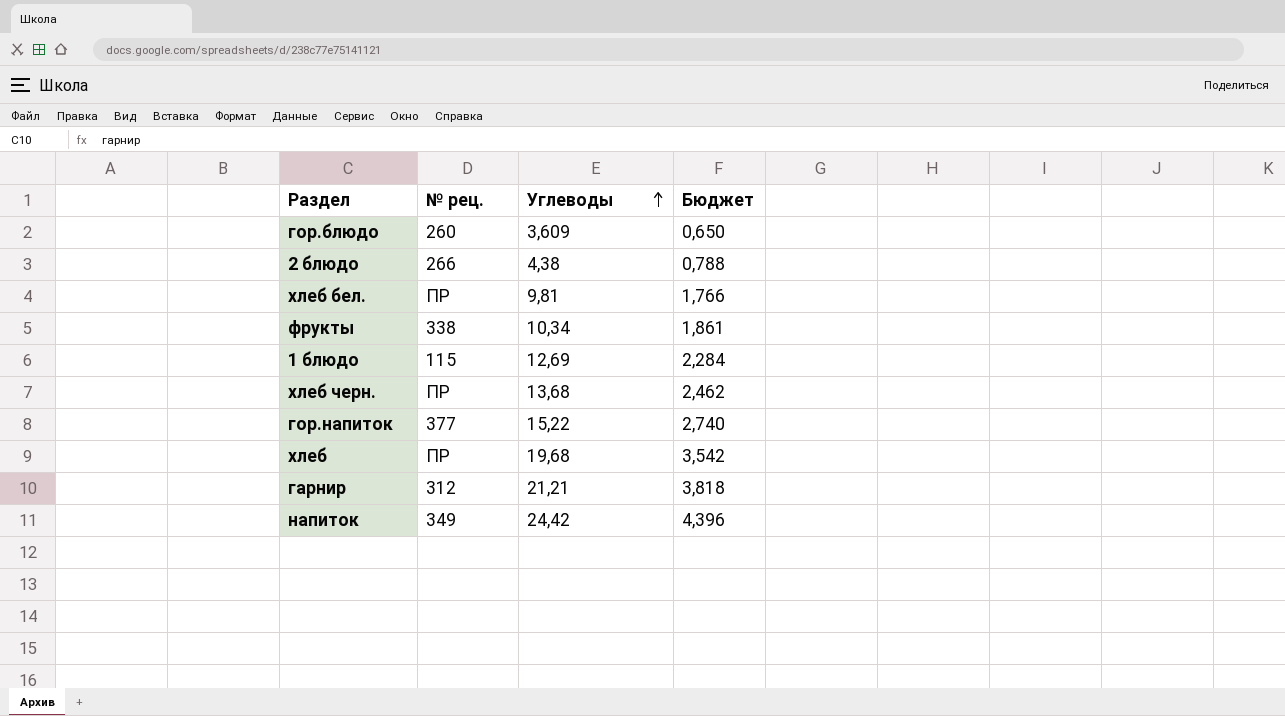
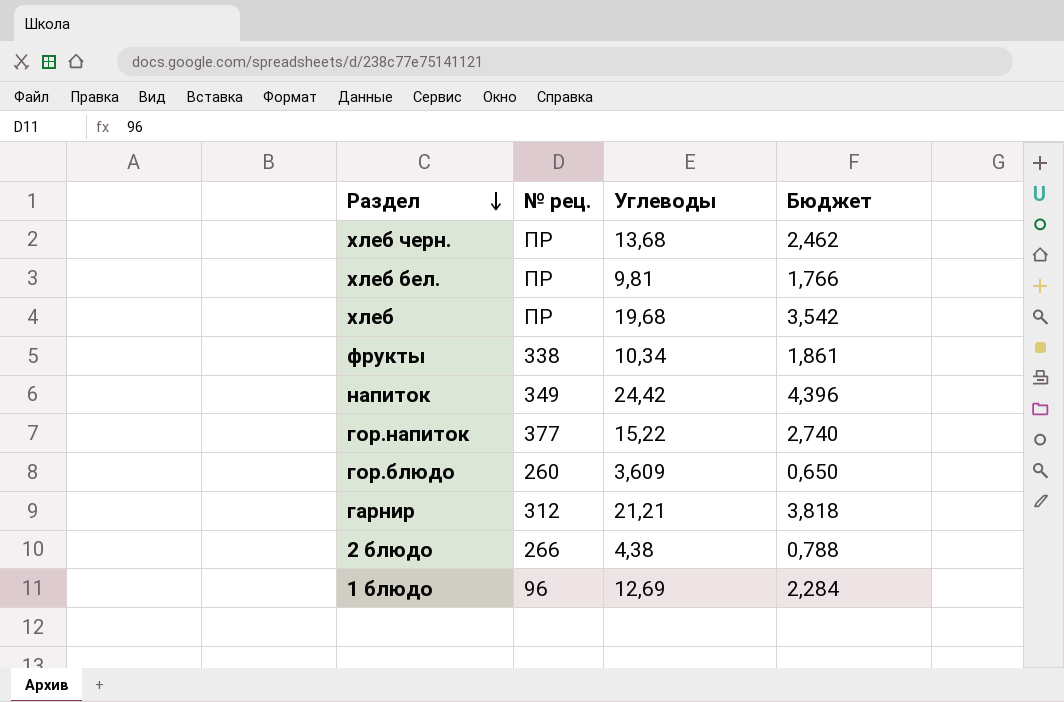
row order: Углеводы ascending -> Раздел descending
1 блюдо | № рец.: 115 -> 96

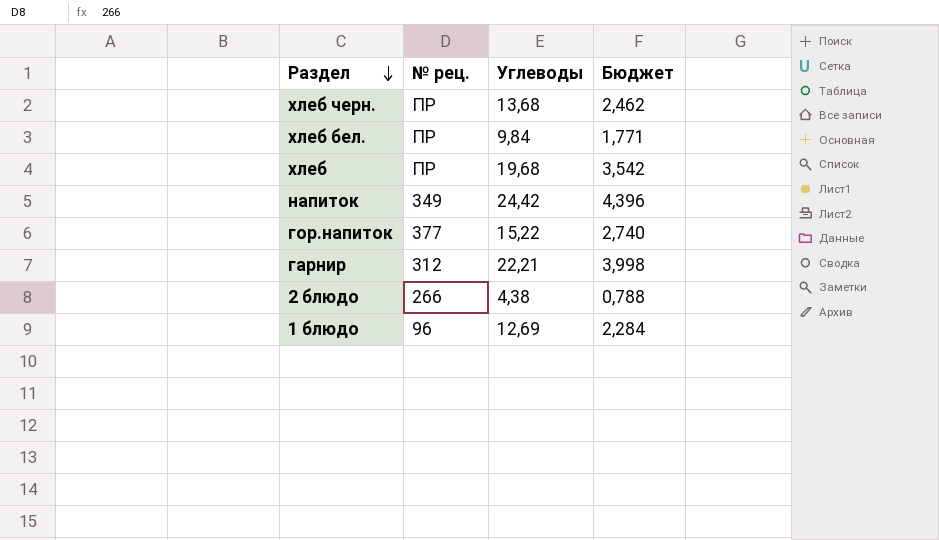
row фрукты: 338 | 10,34 | 1,861 -> none
row гор.блюдо: 260 | 3,609 | 0,650 -> none
хлеб бел. | Углеводы: 9,81 -> 9,84
хлеб бел. | Бюджет: 1,766 -> 1,771
гарнир | Углеводы: 21,21 -> 22,21
гарнир | Бюджет: 3,818 -> 3,998

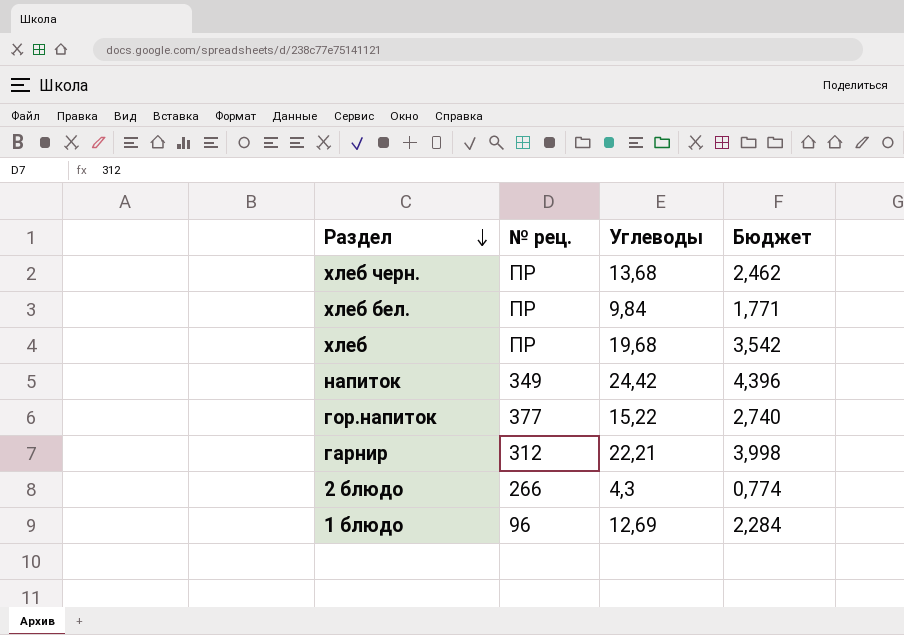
2 блюдо | Углеводы: 4,38 -> 4,3
2 блюдо | Бюджет: 0,788 -> 0,774

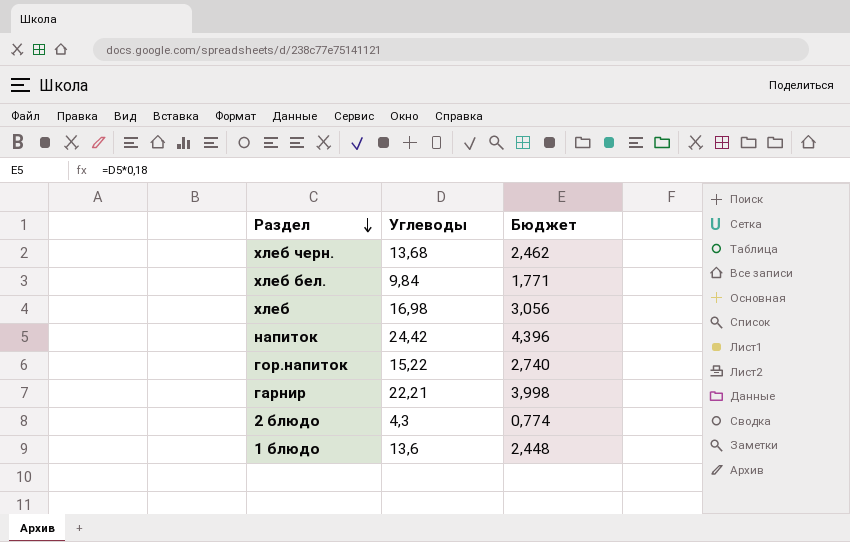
column № рец. | position: 2 -> none
хлеб | Углеводы: 19,68 -> 16,98
хлеб | Бюджет: 3,542 -> 3,056
1 блюдо | Углеводы: 12,69 -> 13,6
1 блюдо | Бюджет: 2,284 -> 2,448

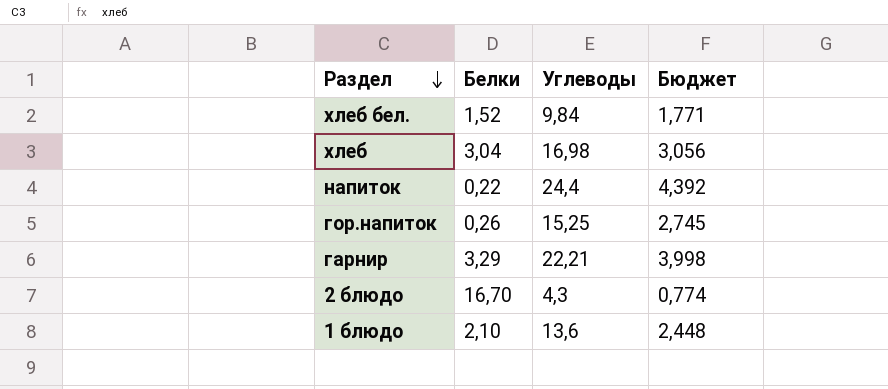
column Белки | position: none -> 2
row хлеб черн.: 13,68 | 2,462 -> none
напиток | Углеводы: 24,42 -> 24,4
напиток | Бюджет: 4,396 -> 4,392
гор.напиток | Углеводы: 15,22 -> 15,25
гор.напиток | Бюджет: 2,740 -> 2,745

